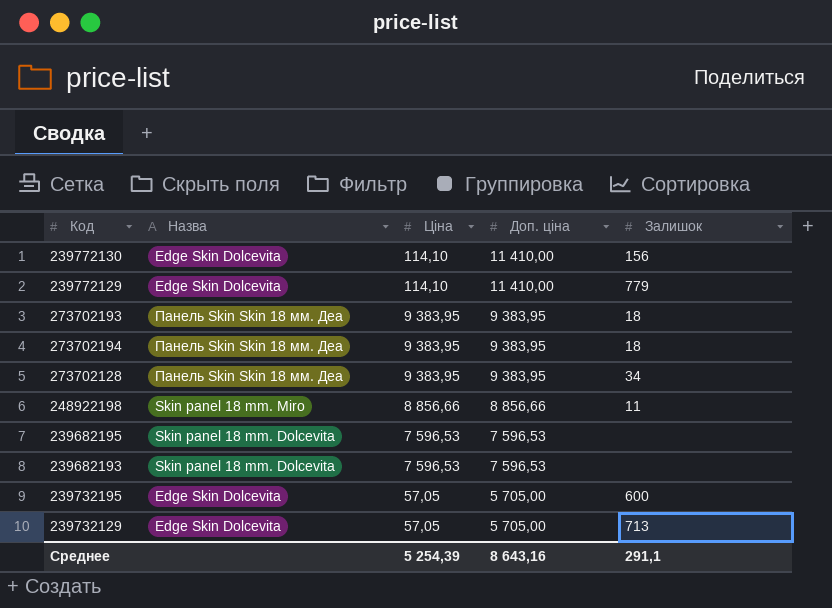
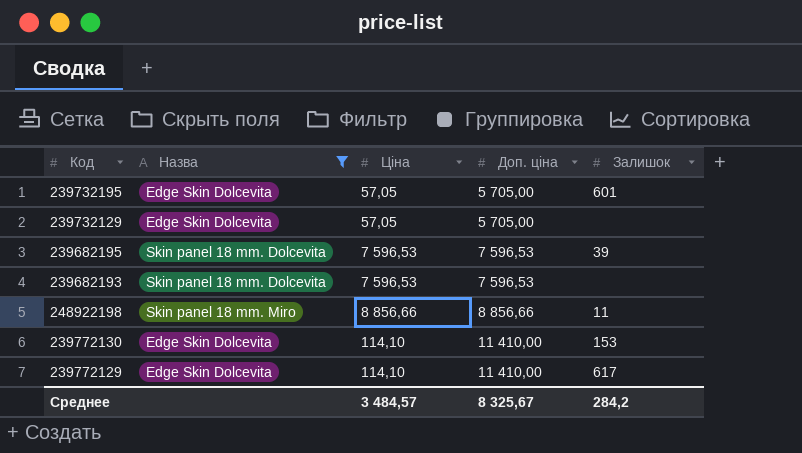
filter: none -> Назва != Панель Skin Skin 18 мм. Деа
row order: Доп. ціна descending -> Доп. ціна ascending
239732195 | Залишок: 600 -> 601
239732129 | Залишок: 713 -> none
239682195 | Залишок: none -> 39
239772130 | Залишок: 156 -> 153
239772129 | Залишок: 779 -> 617
Среднее | Ціна: 5 254,39 -> 3 484,57
Среднее | Доп. ціна: 8 643,16 -> 8 325,67
Среднее | Залишок: 291,1 -> 284,2

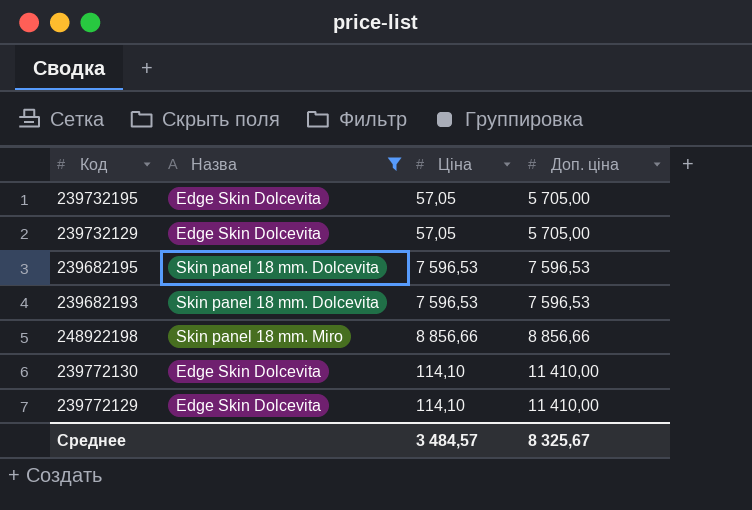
column Залишок | position: 5 -> none

